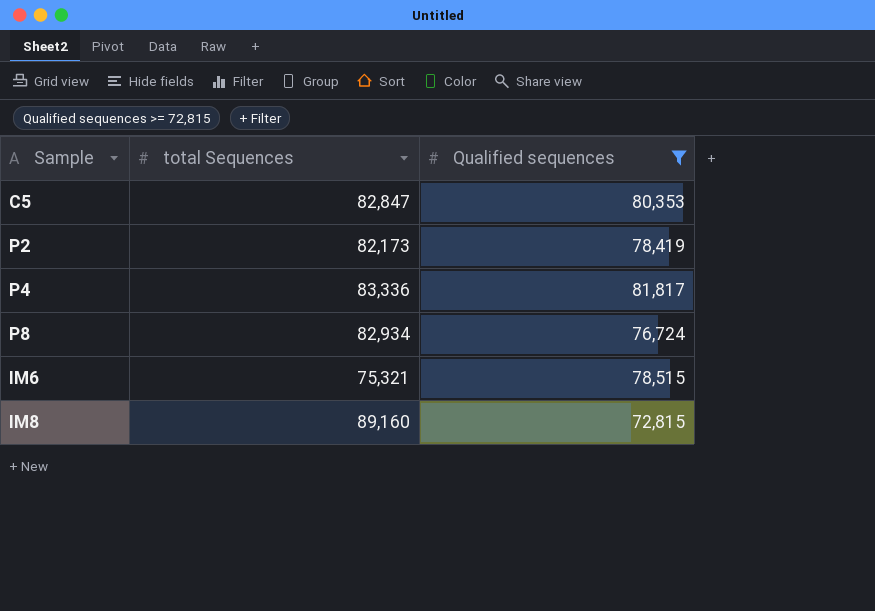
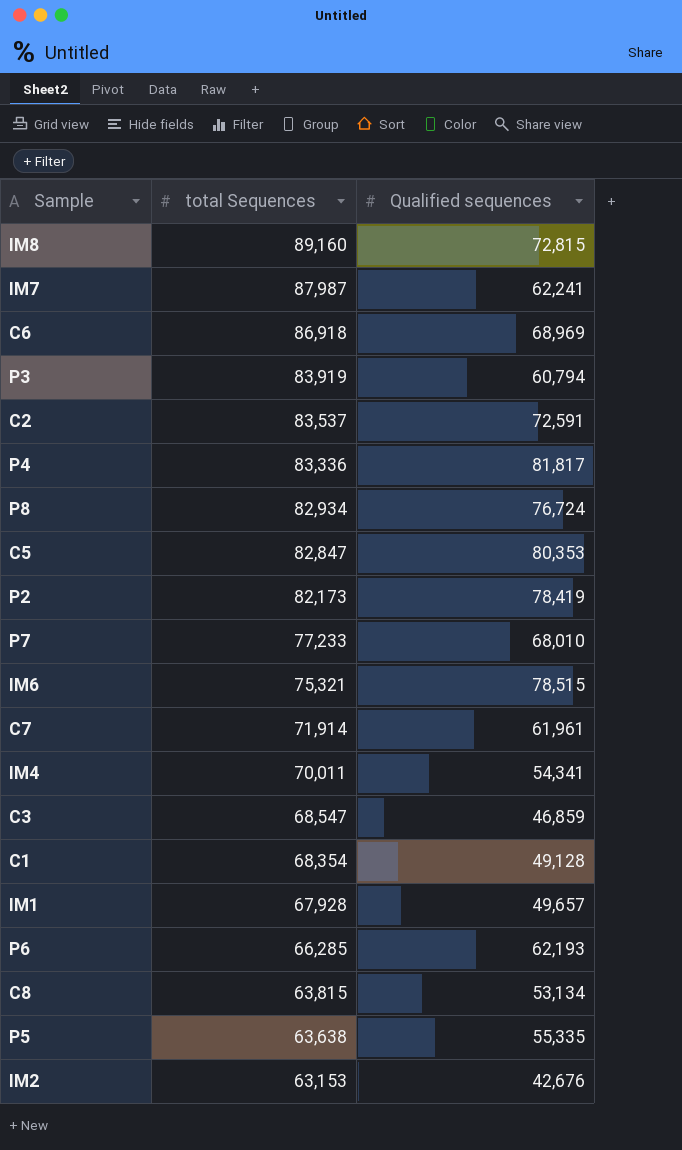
filter: Qualified sequences >= 72,815 -> none
row order: none -> total Sequences descending

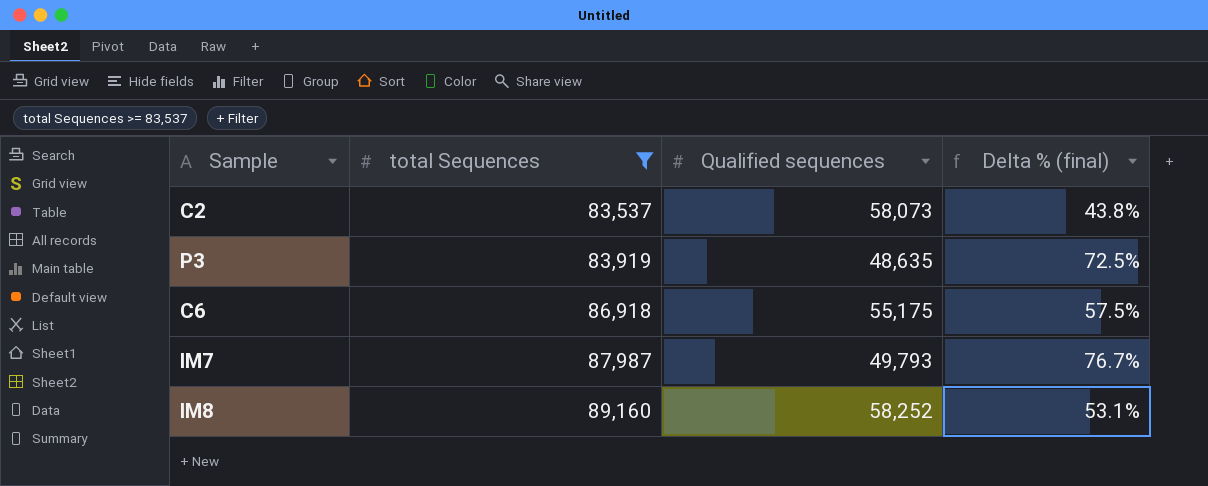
filter: none -> total Sequences >= 83,537
row order: total Sequences descending -> total Sequences ascending
column Delta % (final) | formula: none -> ([total Sequences] - [Qualified sequences]) / [Qualified sequences]
C2 | Qualified sequences: 72,591 -> 58,073
P3 | Qualified sequences: 60,794 -> 48,635
C6 | Qualified sequences: 68,969 -> 55,175
IM7 | Qualified sequences: 62,241 -> 49,793
IM8 | Qualified sequences: 72,815 -> 58,252

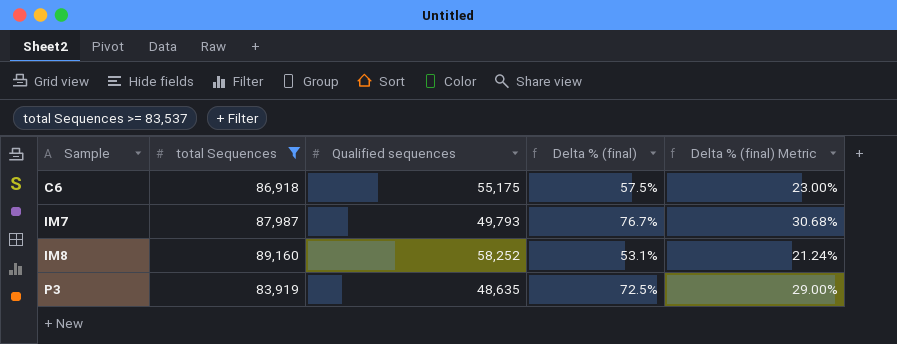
row order: total Sequences ascending -> Sample ascending
column Delta % (final) Metric | formula: none -> [Delta % (final)] * 0.4
row C2: 83,537 | 58,073 | 43.8% -> none

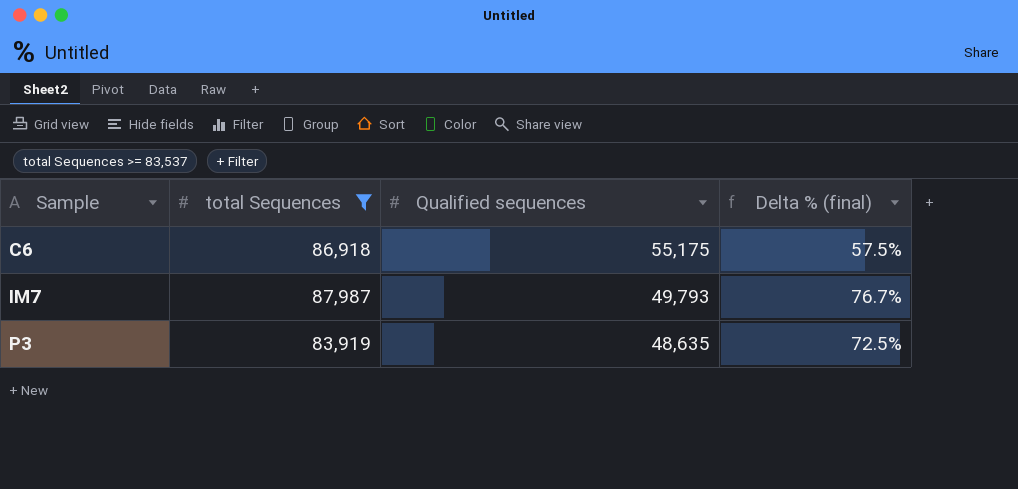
column Delta % (final) Metric | formula: [Delta % (final)] * 0.4 -> none
row IM8: 89,160 | 58,252 | 53.1% | 21.24% -> none

